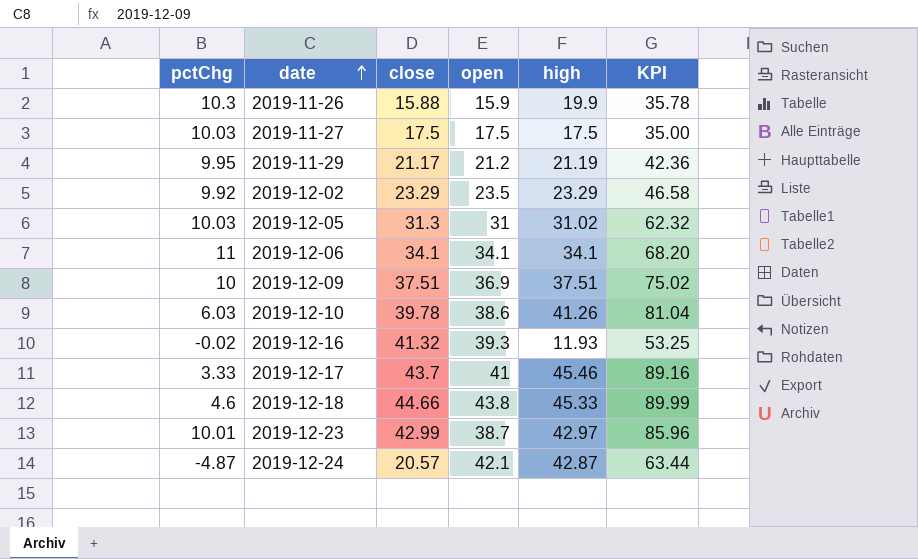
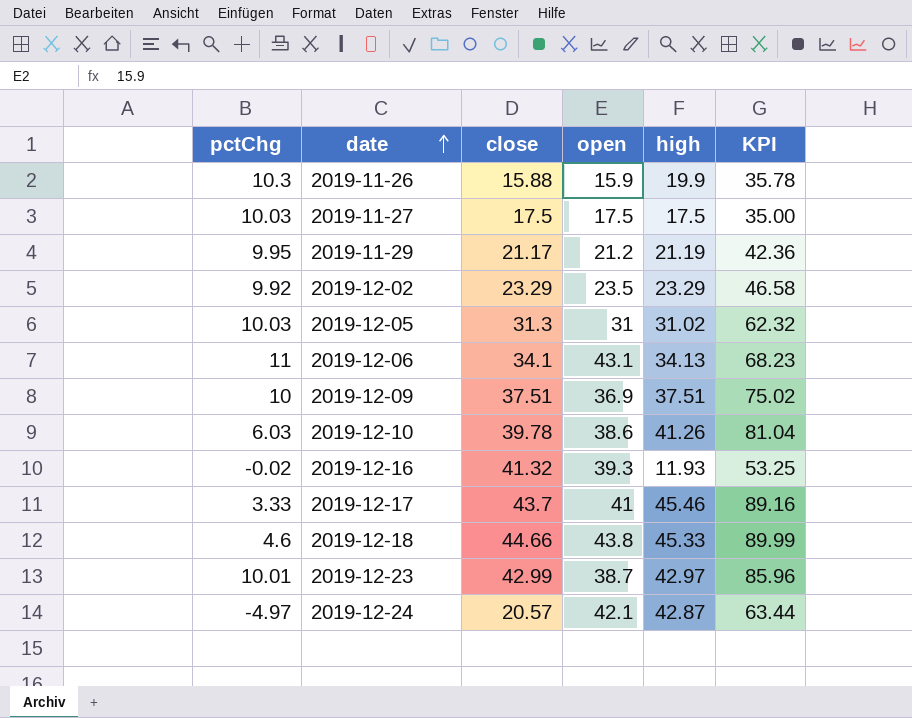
2019-12-06 | open: 34.1 -> 43.1
2019-12-06 | high: 34.1 -> 34.13
2019-12-06 | KPI: 68.20 -> 68.23
2019-12-24 | pctChg: -4.87 -> -4.97

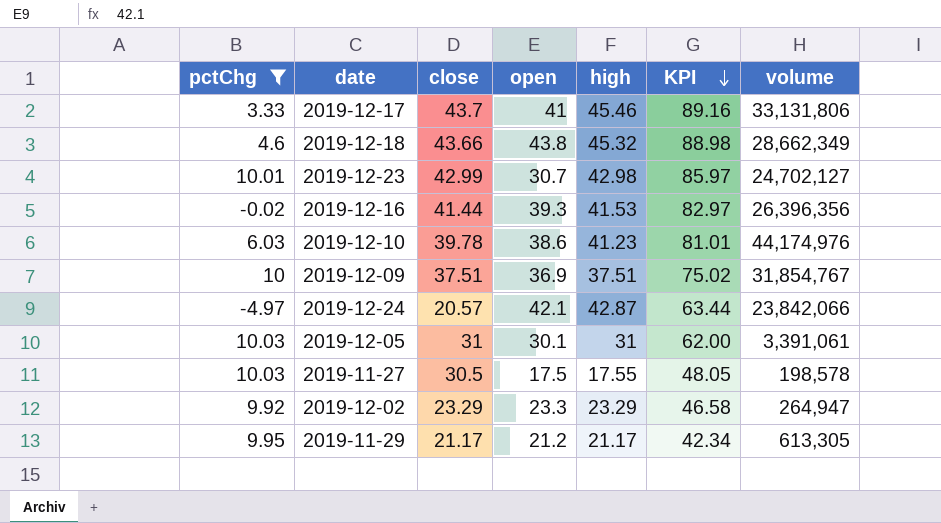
filter: none -> pctChg <= 10.03
row order: date ascending -> KPI descending
column volume | position: none -> 7
2019-12-18 | close: 44.66 -> 43.66
2019-12-18 | high: 45.33 -> 45.32
2019-12-18 | KPI: 89.99 -> 88.98
2019-12-23 | open: 38.7 -> 30.7
2019-12-23 | high: 42.97 -> 42.98
2019-12-23 | KPI: 85.96 -> 85.97
2019-12-16 | close: 41.32 -> 41.44
2019-12-16 | high: 11.93 -> 41.53
2019-12-16 | KPI: 53.25 -> 82.97
2019-12-10 | high: 41.26 -> 41.23
2019-12-10 | KPI: 81.04 -> 81.01
2019-12-05 | close: 31.3 -> 31
2019-12-05 | open: 31 -> 30.1
2019-12-05 | high: 31.02 -> 31
2019-12-05 | KPI: 62.32 -> 62.00
2019-11-27 | close: 17.5 -> 30.5
2019-11-27 | high: 17.5 -> 17.55
2019-11-27 | KPI: 35.00 -> 48.05
2019-12-02 | open: 23.5 -> 23.3
2019-11-29 | high: 21.19 -> 21.17
2019-11-29 | KPI: 42.36 -> 42.34

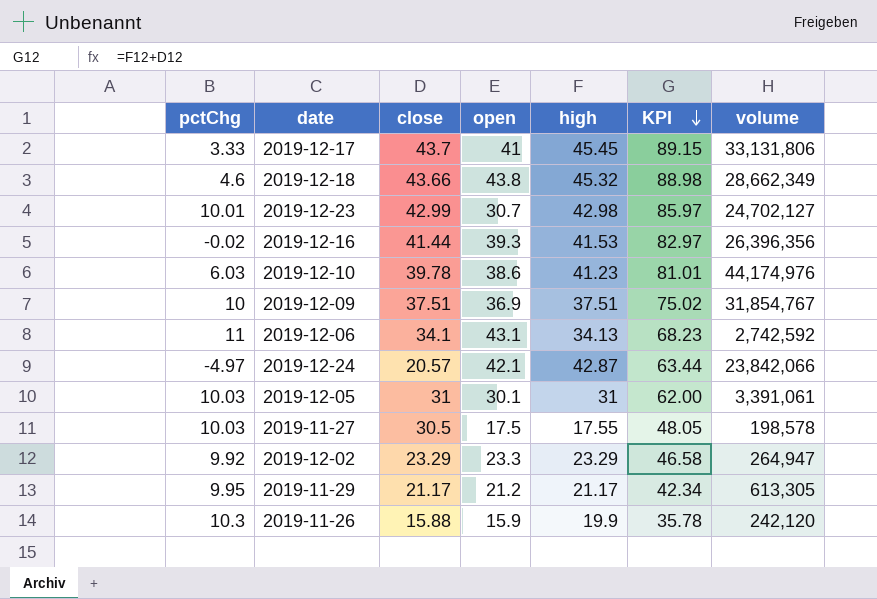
filter: pctChg <= 10.03 -> none
2019-12-17 | high: 45.46 -> 45.45
2019-12-17 | KPI: 89.16 -> 89.15

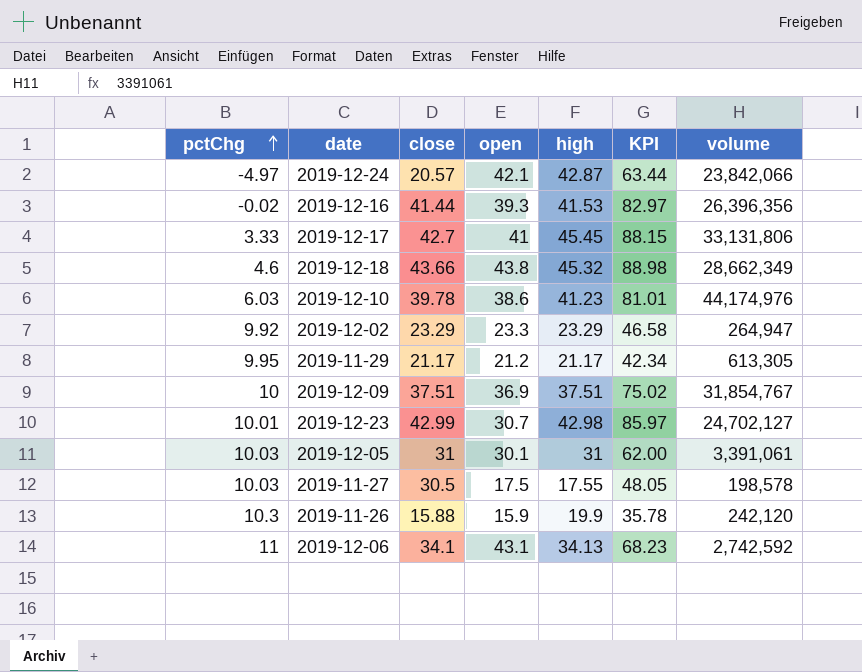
row order: KPI descending -> pctChg ascending
2019-12-17 | close: 43.7 -> 42.7
2019-12-17 | KPI: 89.15 -> 88.15

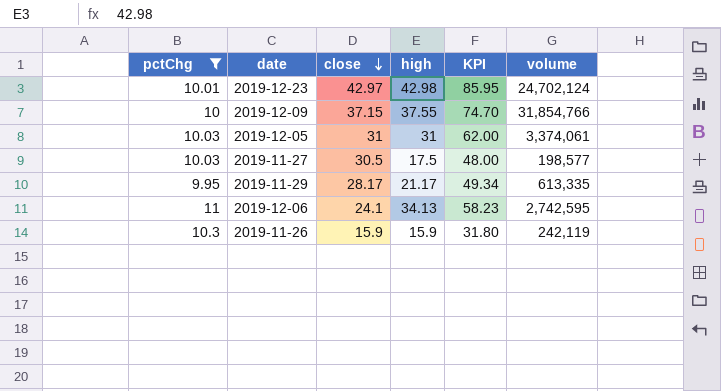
filter: none -> pctChg >= 9.95
row order: pctChg ascending -> close descending
column open | position: 4 -> none
2019-12-23 | close: 42.99 -> 42.97
2019-12-23 | KPI: 85.97 -> 85.95
2019-12-23 | volume: 24,702,127 -> 24,702,124
2019-12-09 | close: 37.51 -> 37.15
2019-12-09 | high: 37.51 -> 37.55
2019-12-09 | KPI: 75.02 -> 74.70
2019-12-09 | volume: 31,854,767 -> 31,854,766
2019-12-05 | volume: 3,391,061 -> 3,374,061
2019-11-27 | high: 17.55 -> 17.5
2019-11-27 | KPI: 48.05 -> 48.00
2019-11-27 | volume: 198,578 -> 198,577
2019-11-29 | close: 21.17 -> 28.17
2019-11-29 | KPI: 42.34 -> 49.34
2019-11-29 | volume: 613,305 -> 613,335
2019-12-06 | close: 34.1 -> 24.1
2019-12-06 | KPI: 68.23 -> 58.23
2019-12-06 | volume: 2,742,592 -> 2,742,595
2019-11-26 | close: 15.88 -> 15.9
2019-11-26 | high: 19.9 -> 15.9
2019-11-26 | KPI: 35.78 -> 31.80
2019-11-26 | volume: 242,120 -> 242,119

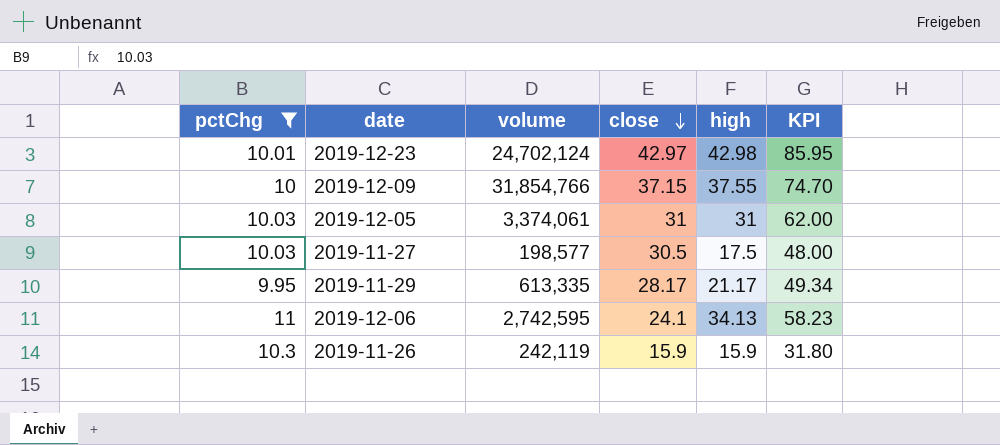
column volume | position: 6 -> 3

